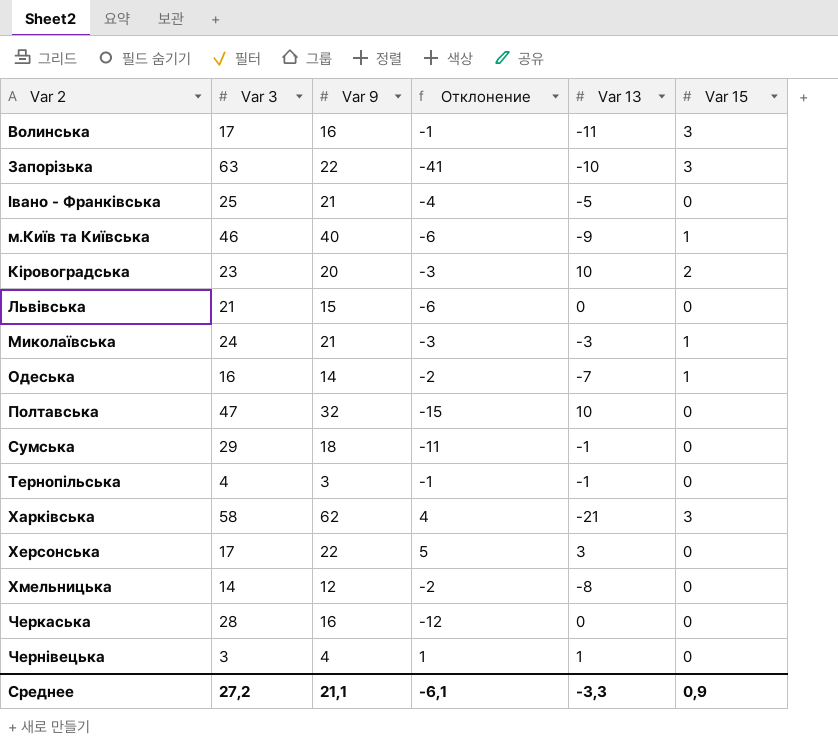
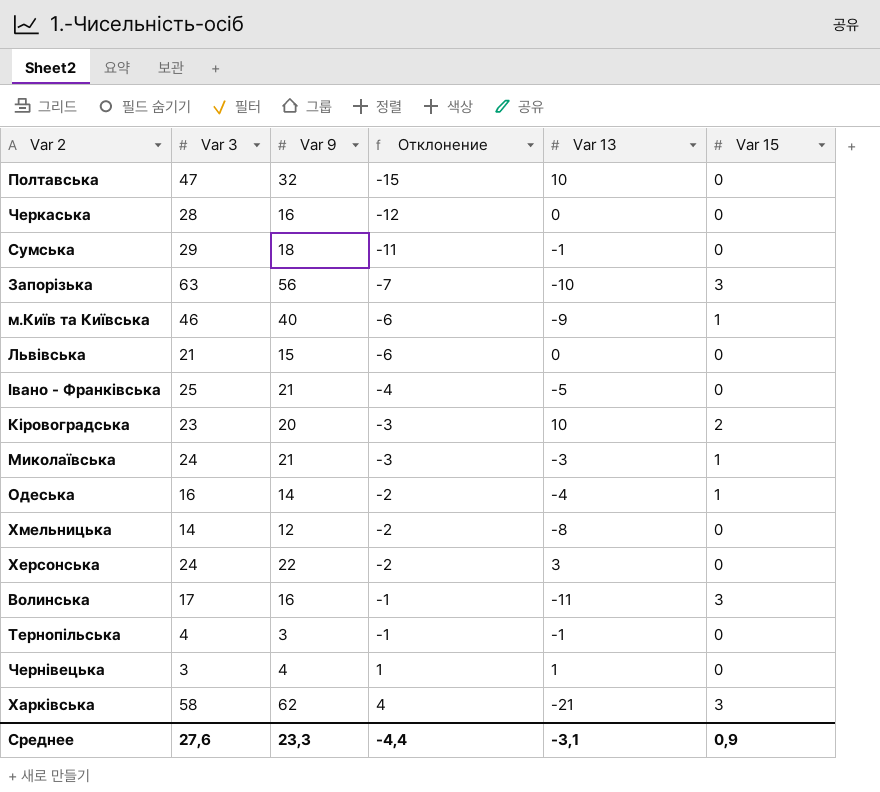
row order: none -> Отклонение ascending
Запорізька | Var 9: 22 -> 56
Запорізька | Отклонение: -41 -> -7
Одеська | Var 13: -7 -> -4
Херсонська | Var 3: 17 -> 24
Херсонська | Отклонение: 5 -> -2
Среднее | Var 3: 27,2 -> 27,6
Среднее | Var 9: 21,1 -> 23,3
Среднее | Отклонение: -6,1 -> -4,4
Среднее | Var 13: -3,3 -> -3,1

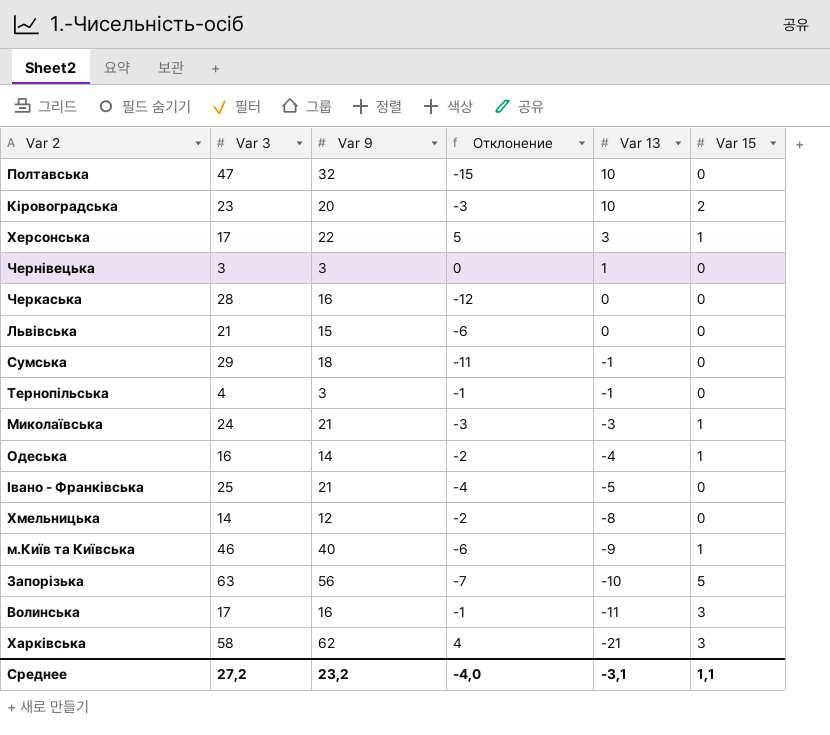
row order: Отклонение ascending -> Var 13 descending
Херсонська | Var 3: 24 -> 17
Херсонська | Отклонение: -2 -> 5
Херсонська | Var 15: 0 -> 1
Чернівецька | Var 9: 4 -> 3
Чернівецька | Отклонение: 1 -> 0
Запорізька | Var 15: 3 -> 5
Среднее | Var 3: 27,6 -> 27,2
Среднее | Var 9: 23,3 -> 23,2
Среднее | Отклонение: -4,4 -> -4,0
Среднее | Var 15: 0,9 -> 1,1

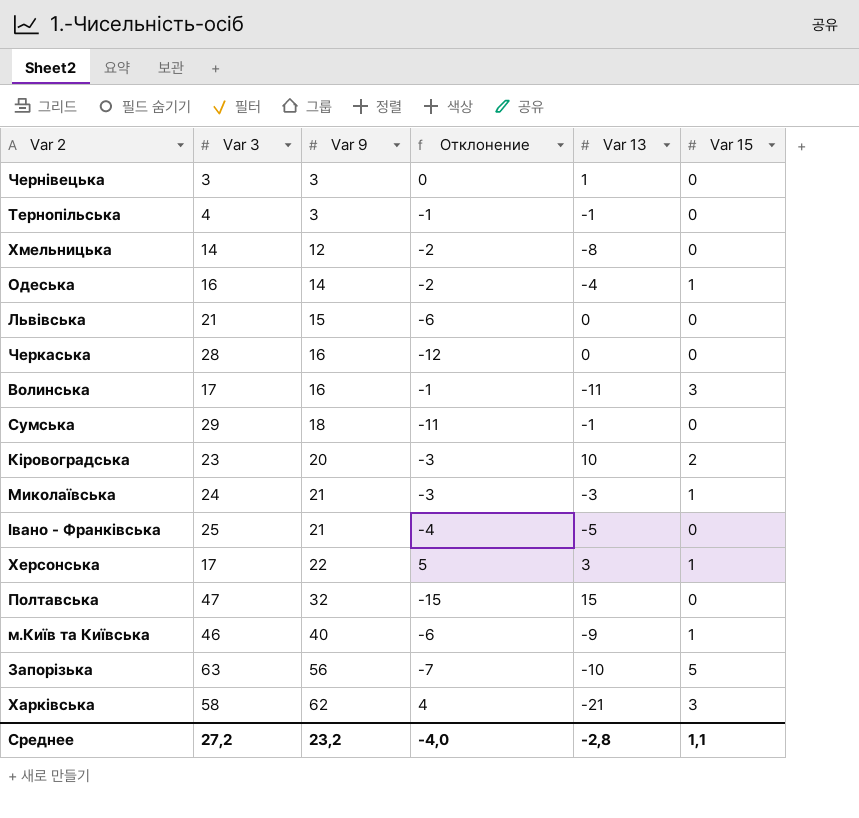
row order: Var 13 descending -> Var 9 ascending
Полтавська | Var 13: 10 -> 15
Среднее | Var 13: -3,1 -> -2,8

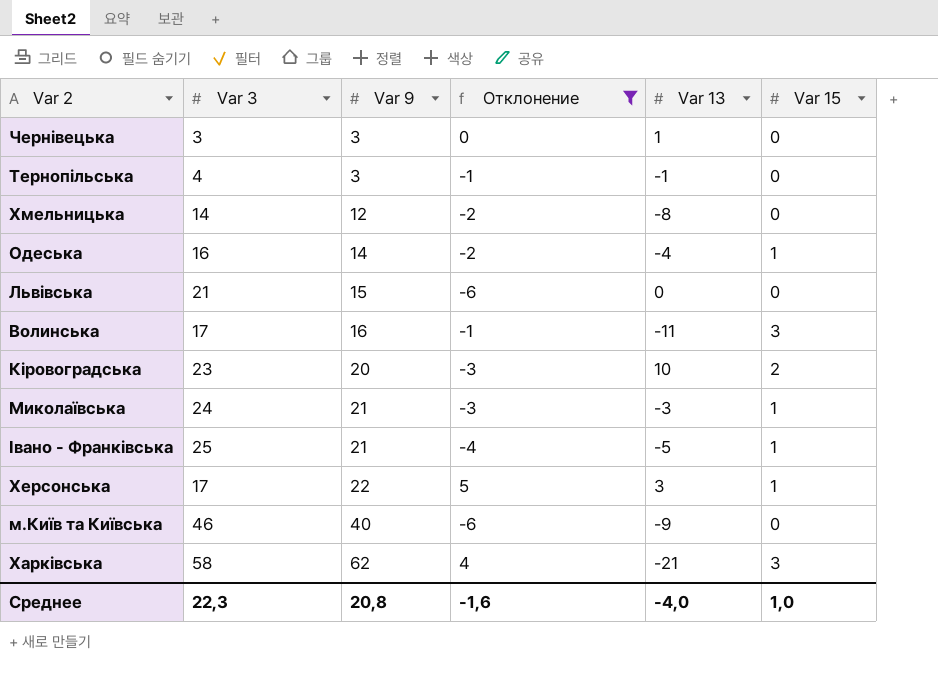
filter: none -> Отклонение >= -6
Івано - Франківська | Var 15: 0 -> 1
м.Київ та Київська | Var 15: 1 -> 0
Среднее | Var 3: 27,2 -> 22,3
Среднее | Var 9: 23,2 -> 20,8
Среднее | Отклонение: -4,0 -> -1,6
Среднее | Var 13: -2,8 -> -4,0
Среднее | Var 15: 1,1 -> 1,0

